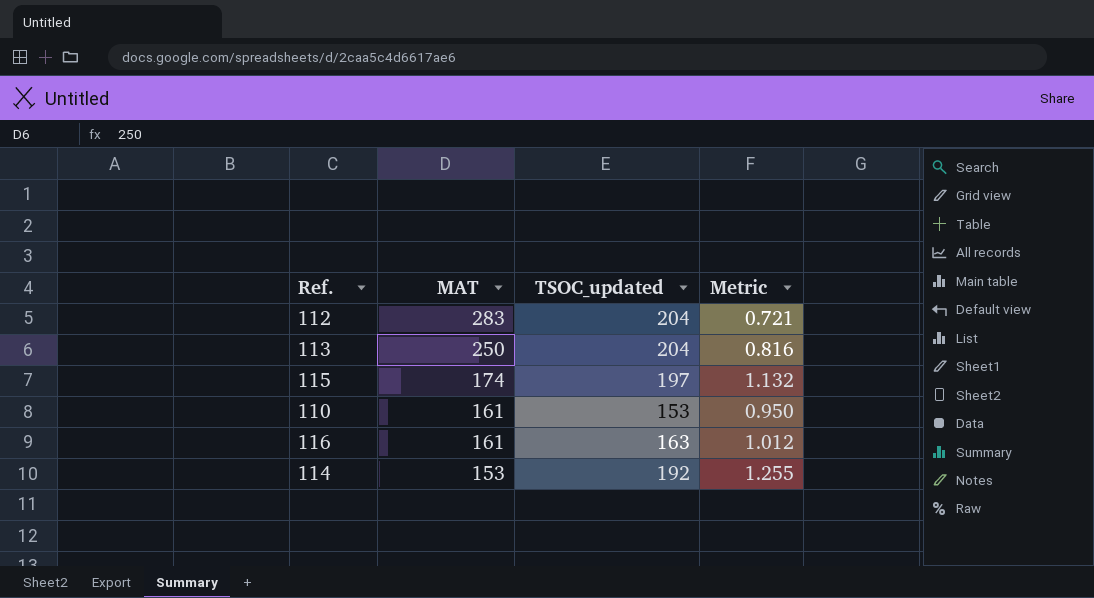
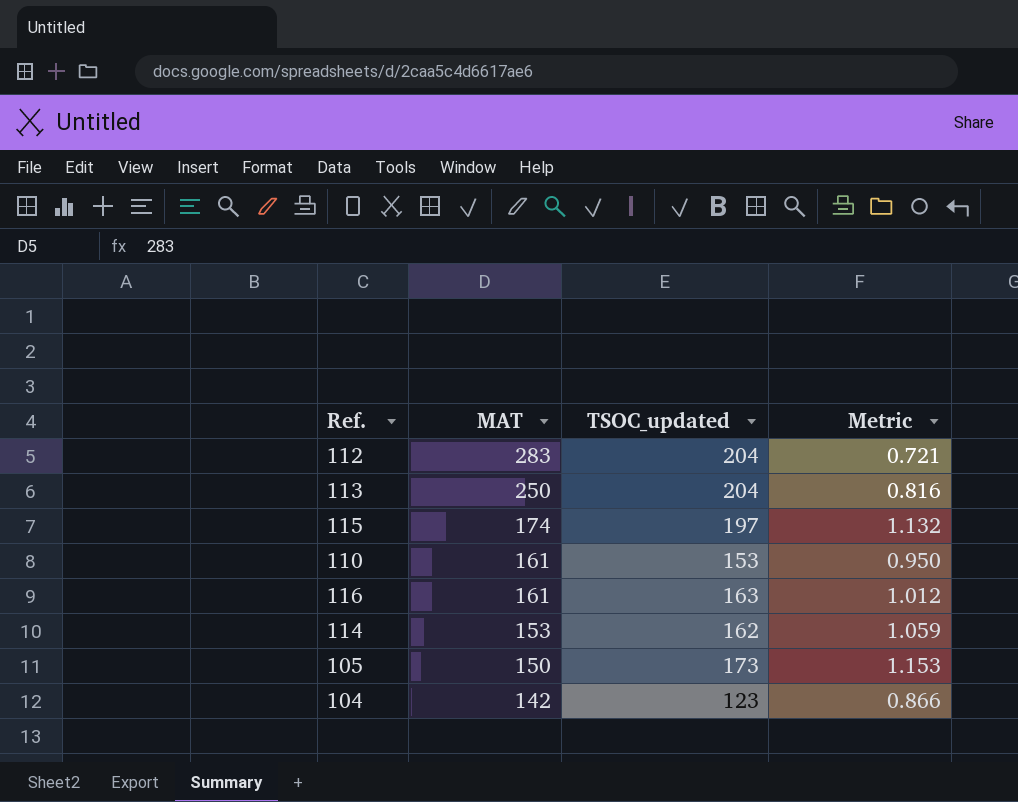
114 | TSOC_updated: 192 -> 162
114 | Metric: 1.255 -> 1.059
row 105: none -> 150 | 173 | 1.153
row 104: none -> 142 | 123 | 0.866

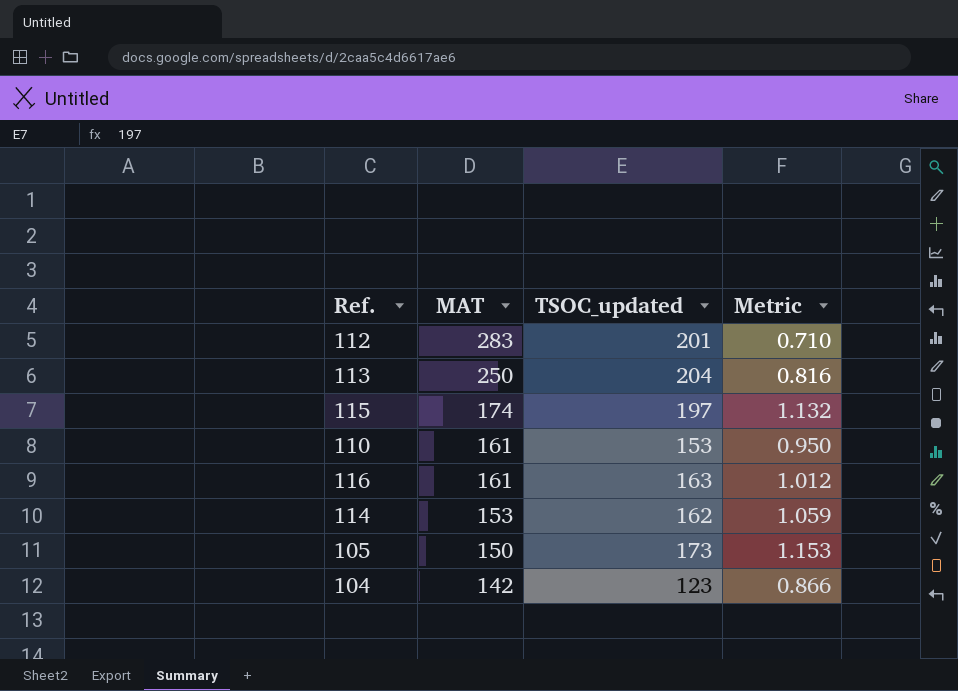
112 | TSOC_updated: 204 -> 201
112 | Metric: 0.721 -> 0.710

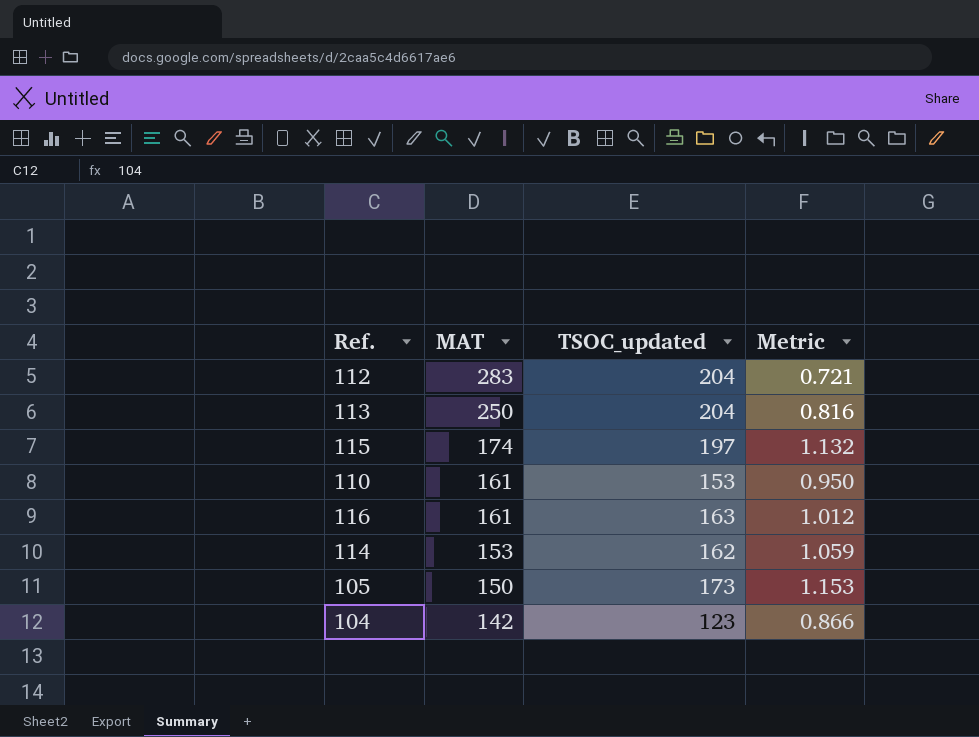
112 | TSOC_updated: 201 -> 204
112 | Metric: 0.710 -> 0.721

